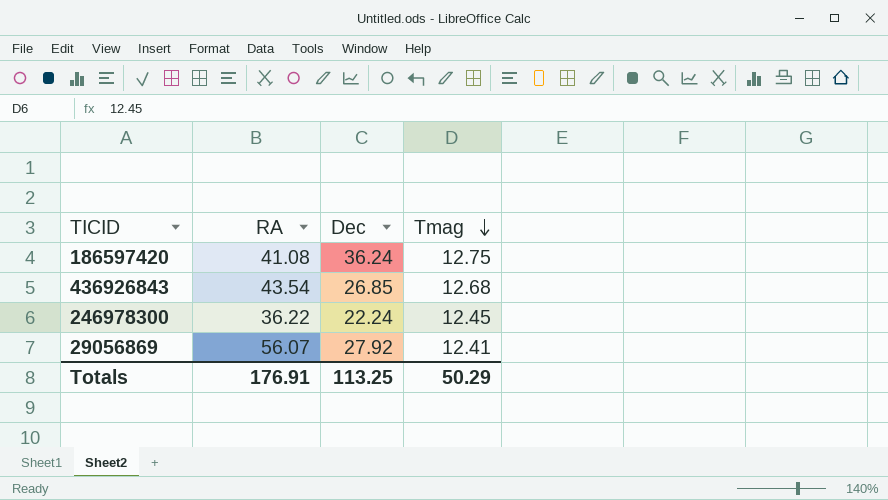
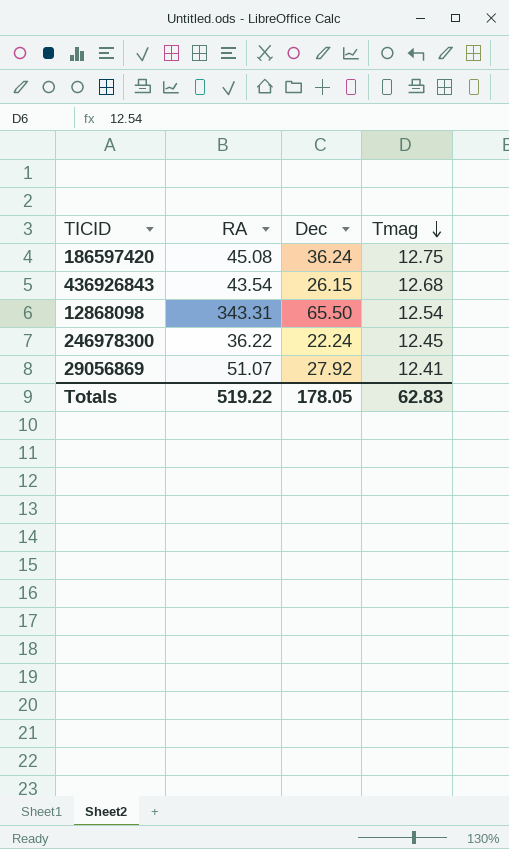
186597420 | RA: 41.08 -> 45.08
436926843 | Dec: 26.85 -> 26.15
row 12868098: none -> 343.31 | 65.50 | 12.54
29056869 | RA: 56.07 -> 51.07
Totals | RA: 176.91 -> 519.22
Totals | Dec: 113.25 -> 178.05
Totals | Tmag: 50.29 -> 62.83

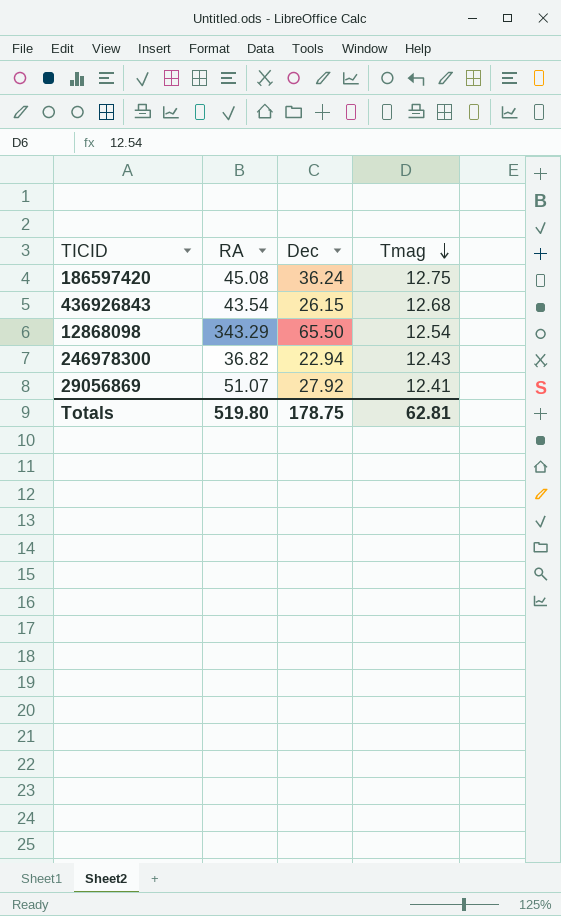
12868098 | RA: 343.31 -> 343.29
246978300 | RA: 36.22 -> 36.82
246978300 | Dec: 22.24 -> 22.94
246978300 | Tmag: 12.45 -> 12.43
Totals | RA: 519.22 -> 519.80
Totals | Dec: 178.05 -> 178.75
Totals | Tmag: 62.83 -> 62.81

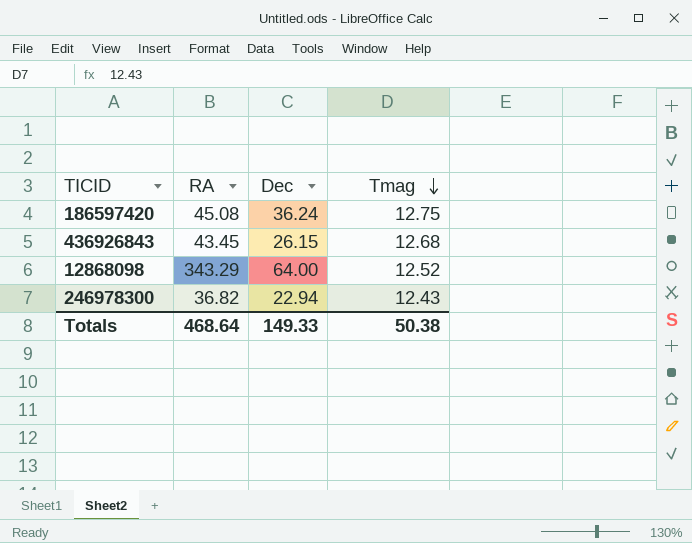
row 29056869: 51.07 | 27.92 | 12.41 -> none
436926843 | RA: 43.54 -> 43.45
12868098 | Dec: 65.50 -> 64.00
12868098 | Tmag: 12.54 -> 12.52
Totals | RA: 519.80 -> 468.64
Totals | Dec: 178.75 -> 149.33
Totals | Tmag: 62.81 -> 50.38

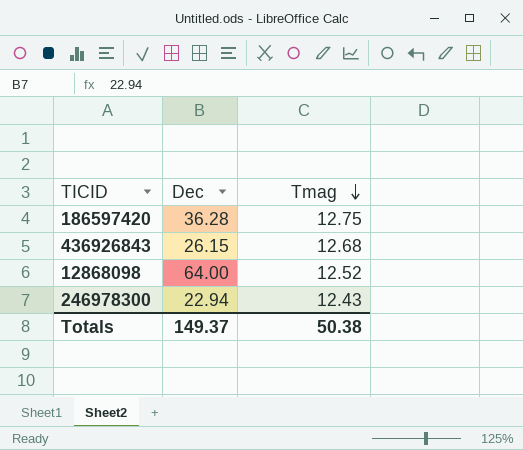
column RA | position: 2 -> none
186597420 | Dec: 36.24 -> 36.28
Totals | Dec: 149.33 -> 149.37

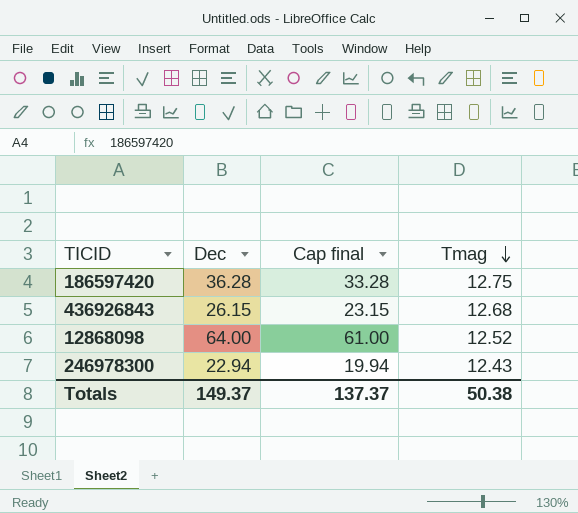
column Cap final | formula: none -> [Dec] - 3

